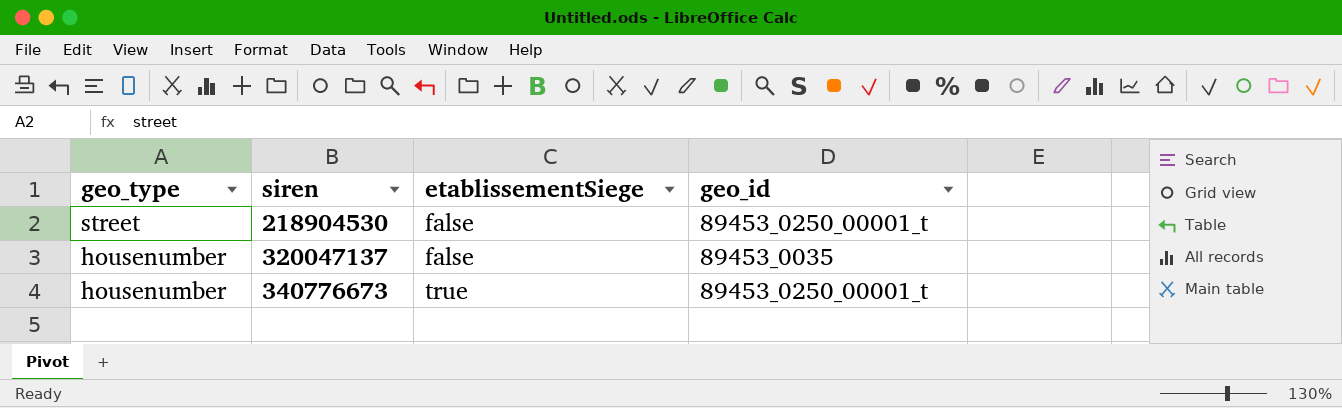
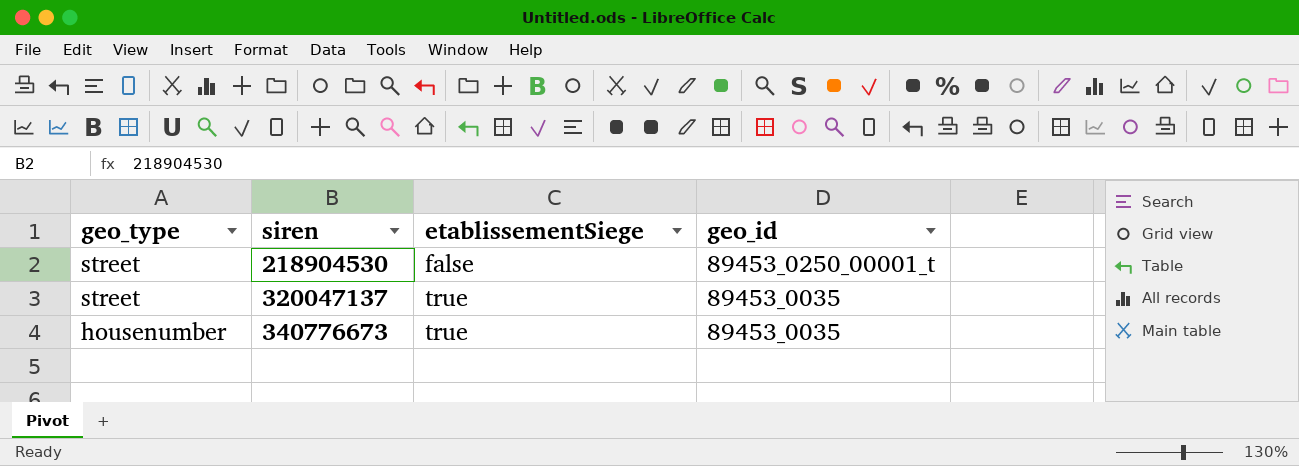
320047137 | geo_type: housenumber -> street
320047137 | etablissementSiege: false -> true
340776673 | geo_id: 89453_0250_00001_t -> 89453_0035

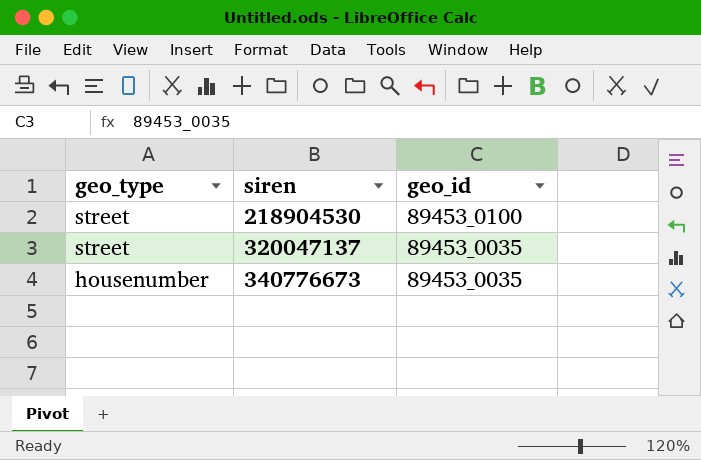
column etablissementSiege | position: 3 -> none
218904530 | geo_id: 89453_0250_00001_t -> 89453_0100

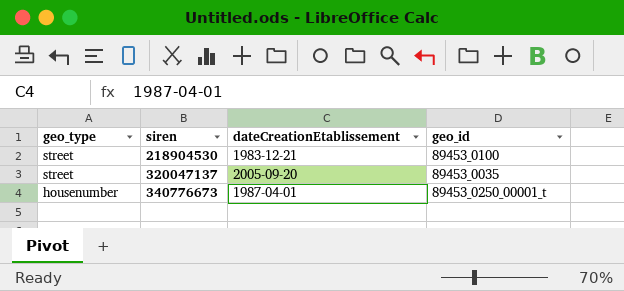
column dateCreationEtablissement | position: none -> 3
340776673 | geo_id: 89453_0035 -> 89453_0250_00001_t

